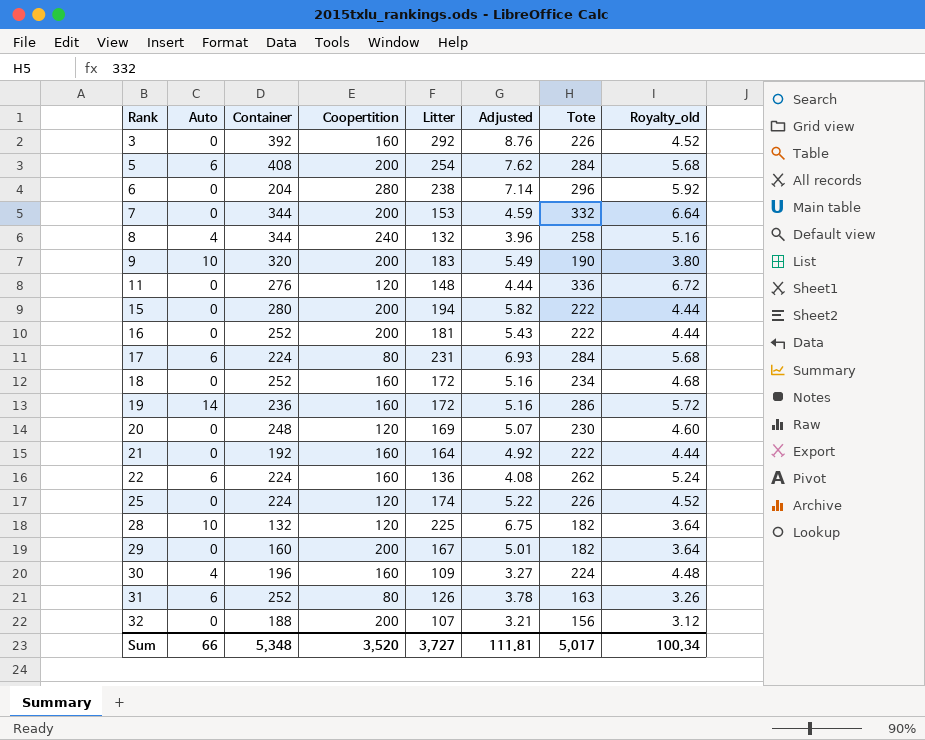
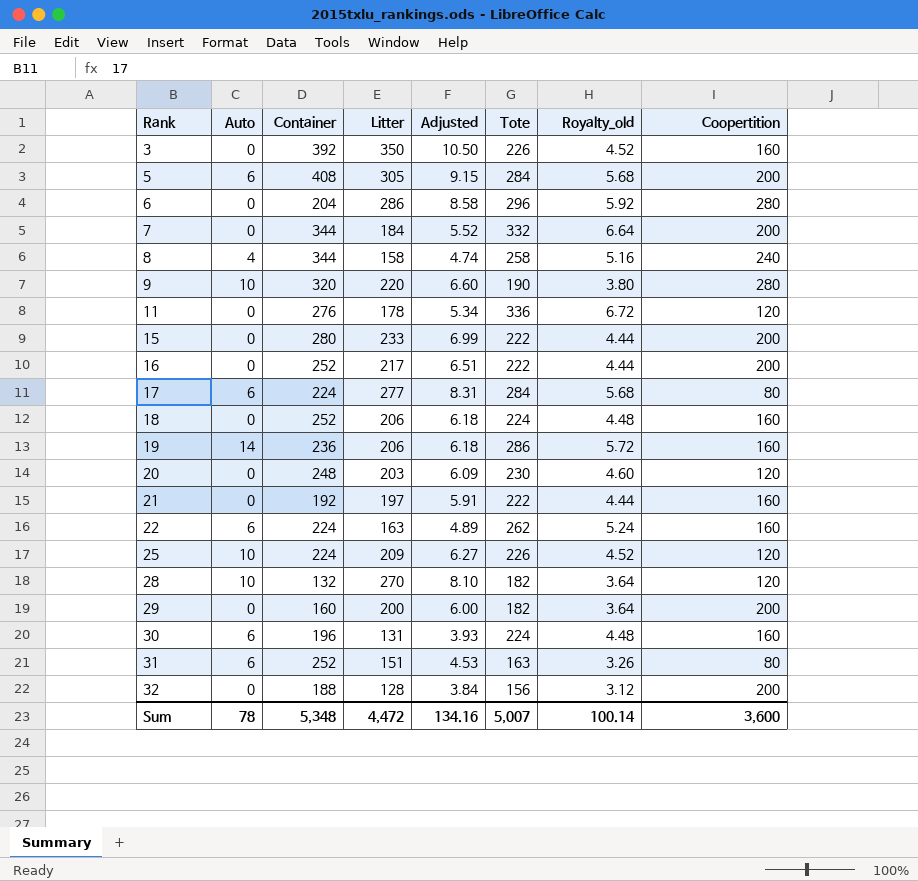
column Coopertition | position: 4 -> 8
3 | Litter: 292 -> 350
3 | Adjusted: 8.76 -> 10.50
5 | Litter: 254 -> 305
5 | Adjusted: 7.62 -> 9.15
6 | Litter: 238 -> 286
6 | Adjusted: 7.14 -> 8.58
7 | Litter: 153 -> 184
7 | Adjusted: 4.59 -> 5.52
8 | Litter: 132 -> 158
8 | Adjusted: 3.96 -> 4.74
9 | Litter: 183 -> 220
9 | Adjusted: 5.49 -> 6.60
9 | Coopertition: 200 -> 280
11 | Litter: 148 -> 178
11 | Adjusted: 4.44 -> 5.34
15 | Litter: 194 -> 233
15 | Adjusted: 5.82 -> 6.99
16 | Litter: 181 -> 217
16 | Adjusted: 5.43 -> 6.51
17 | Litter: 231 -> 277
17 | Adjusted: 6.93 -> 8.31
18 | Litter: 172 -> 206
18 | Adjusted: 5.16 -> 6.18
18 | Tote: 234 -> 224
18 | Royalty_old: 4.68 -> 4.48
19 | Litter: 172 -> 206
19 | Adjusted: 5.16 -> 6.18
20 | Litter: 169 -> 203
20 | Adjusted: 5.07 -> 6.09
21 | Litter: 164 -> 197
21 | Adjusted: 4.92 -> 5.91
22 | Litter: 136 -> 163
22 | Adjusted: 4.08 -> 4.89
25 | Auto: 0 -> 10
25 | Litter: 174 -> 209
25 | Adjusted: 5.22 -> 6.27
28 | Litter: 225 -> 270
28 | Adjusted: 6.75 -> 8.10
29 | Litter: 167 -> 200
29 | Adjusted: 5.01 -> 6.00
30 | Auto: 4 -> 6
30 | Litter: 109 -> 131
30 | Adjusted: 3.27 -> 3.93
31 | Litter: 126 -> 151
31 | Adjusted: 3.78 -> 4.53
32 | Litter: 107 -> 128
32 | Adjusted: 3.21 -> 3.84
Sum | Auto: 66 -> 78
Sum | Litter: 3,727 -> 4,472
Sum | Adjusted: 111.81 -> 134.16
Sum | Tote: 5,017 -> 5,007
Sum | Royalty_old: 100.34 -> 100.14
Sum | Coopertition: 3,520 -> 3,600

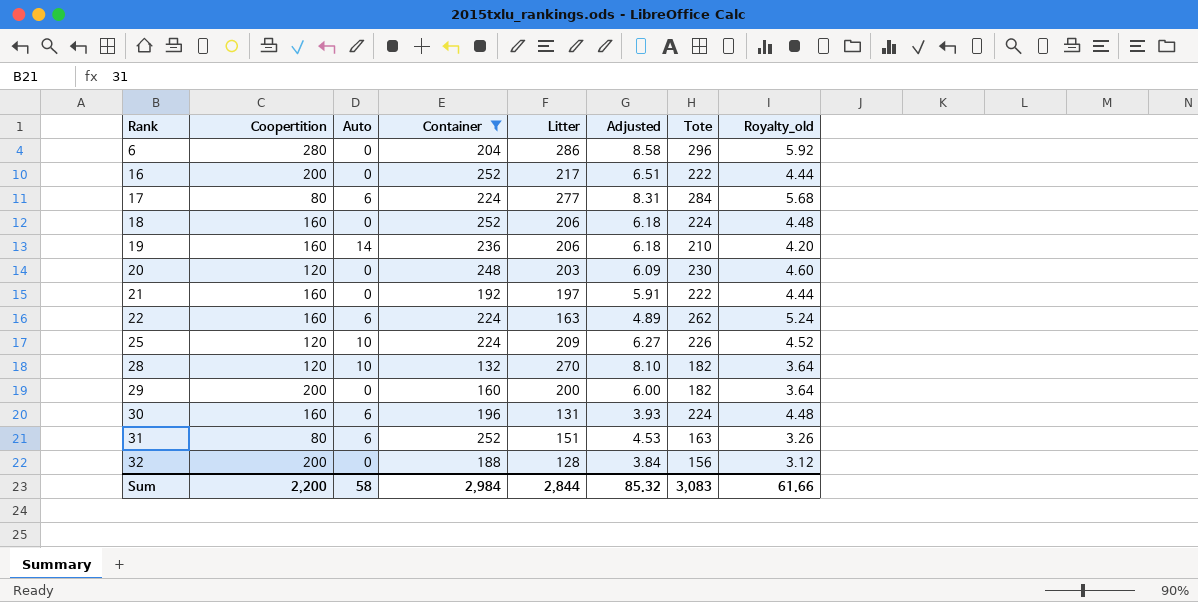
filter: none -> Container <= 252
column Coopertition | position: 8 -> 2
19 | Tote: 286 -> 210
19 | Royalty_old: 5.72 -> 4.20
Sum | Coopertition: 3,600 -> 2,200
Sum | Auto: 78 -> 58
Sum | Container: 5,348 -> 2,984
Sum | Litter: 4,472 -> 2,844
Sum | Adjusted: 134.16 -> 85.32
Sum | Tote: 5,007 -> 3,083
Sum | Royalty_old: 100.14 -> 61.66

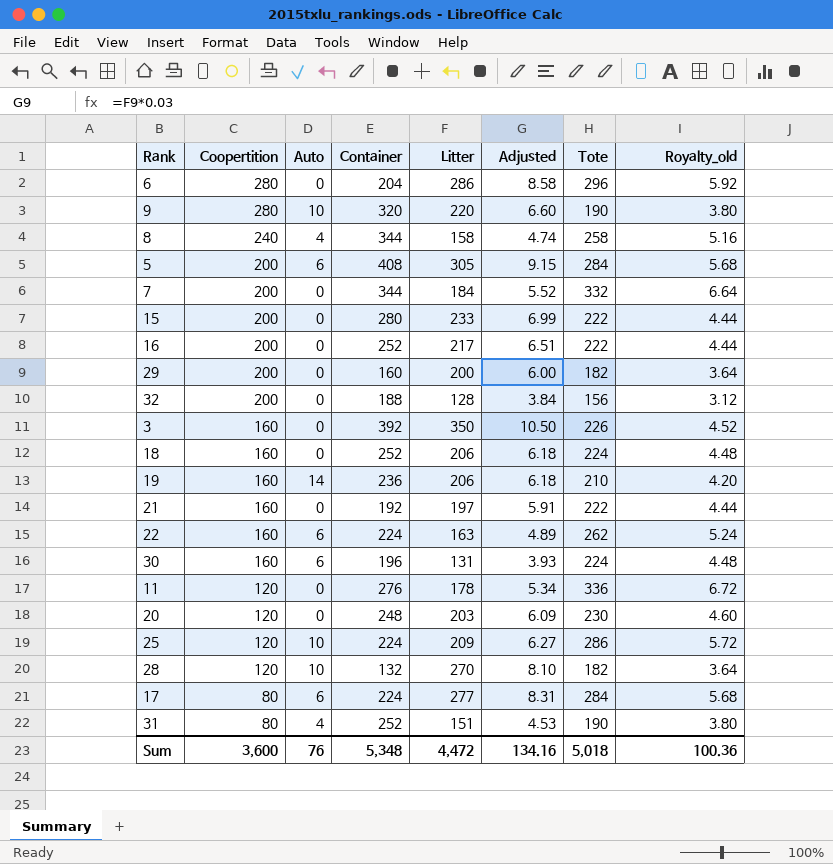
filter: Container <= 252 -> none
row order: Rank ascending -> Coopertition descending
25 | Tote: 226 -> 286
25 | Royalty_old: 4.52 -> 5.72
31 | Auto: 6 -> 4
31 | Tote: 163 -> 190
31 | Royalty_old: 3.26 -> 3.80
Sum | Coopertition: 2,200 -> 3,600
Sum | Auto: 58 -> 76
Sum | Container: 2,984 -> 5,348
Sum | Litter: 2,844 -> 4,472
Sum | Adjusted: 85.32 -> 134.16
Sum | Tote: 3,083 -> 5,018
Sum | Royalty_old: 61.66 -> 100.36

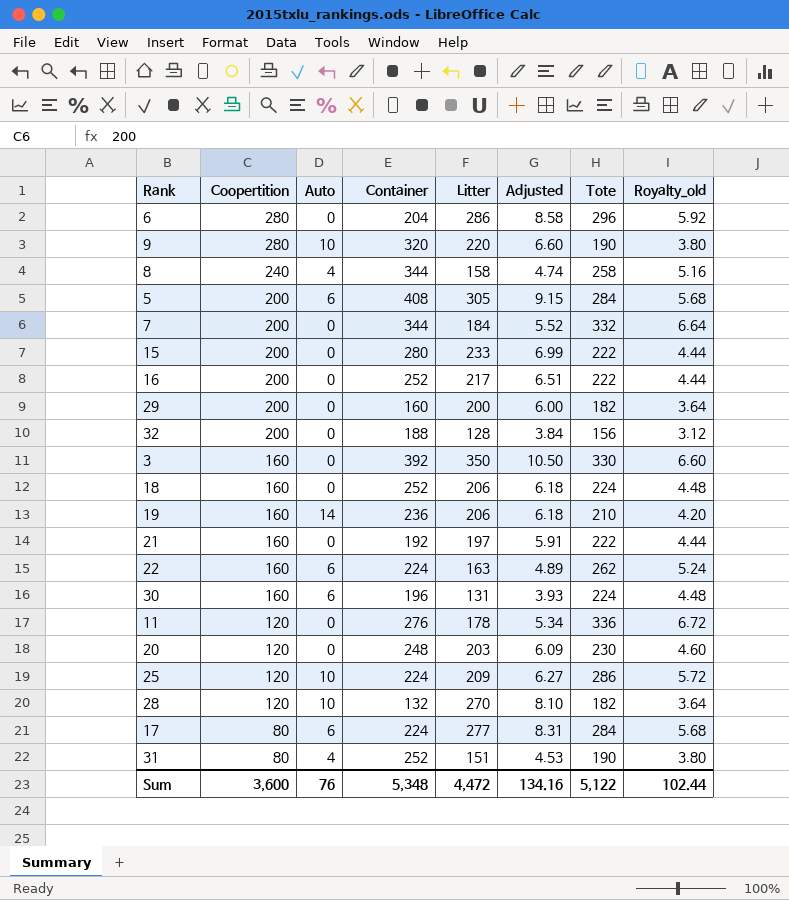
3 | Tote: 226 -> 330
3 | Royalty_old: 4.52 -> 6.60
Sum | Tote: 5,018 -> 5,122
Sum | Royalty_old: 100.36 -> 102.44

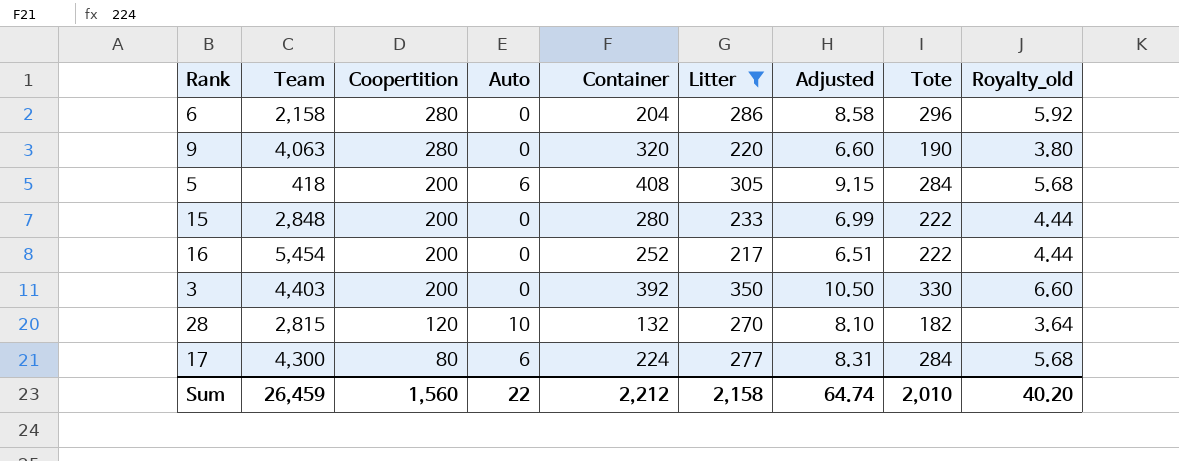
filter: none -> Litter >= 217
column Team | position: none -> 2
9 | Auto: 10 -> 0
3 | Coopertition: 160 -> 200
Sum | Coopertition: 3,600 -> 1,560
Sum | Auto: 76 -> 22
Sum | Container: 5,348 -> 2,212
Sum | Litter: 4,472 -> 2,158
Sum | Adjusted: 134.16 -> 64.74
Sum | Tote: 5,122 -> 2,010
Sum | Royalty_old: 102.44 -> 40.20

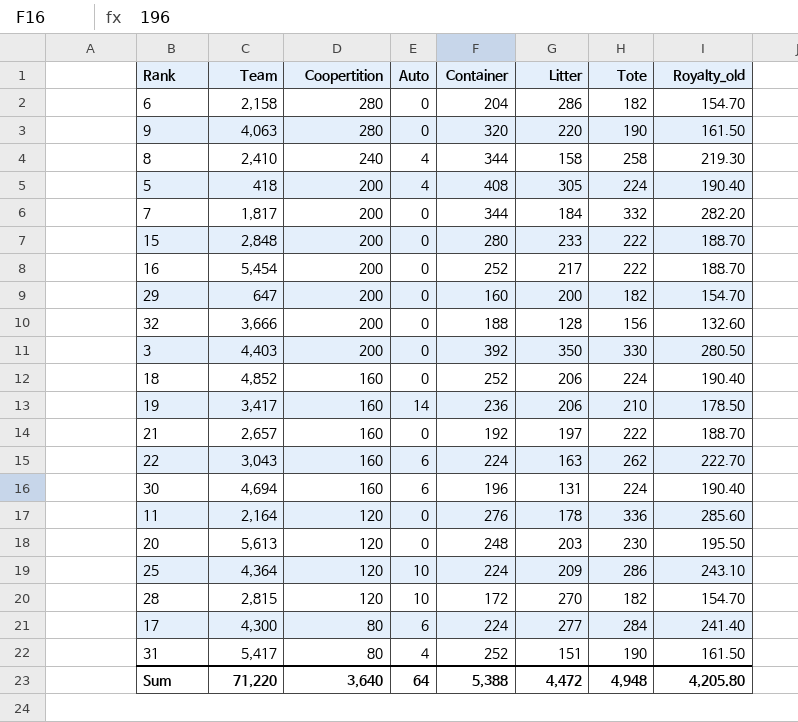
filter: Litter >= 217 -> none
column Adjusted | formula: [Litter] * 0.03 -> none
column Royalty_old | formula: [Tote] * 0.02 -> [Tote] * 0.85
6 | Tote: 296 -> 182
5 | Auto: 6 -> 4
5 | Tote: 284 -> 224
28 | Container: 132 -> 172
Sum | Team: 26,459 -> 71,220
Sum | Coopertition: 1,560 -> 3,640
Sum | Auto: 22 -> 64
Sum | Container: 2,212 -> 5,388
Sum | Litter: 2,158 -> 4,472
Sum | Tote: 2,010 -> 4,948
Sum | Royalty_old: 40.20 -> 4,205.80

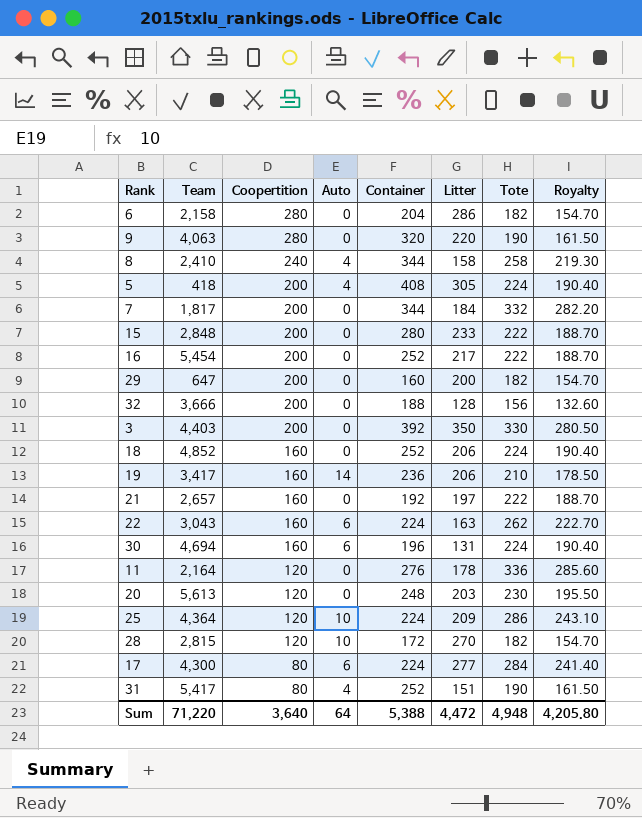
column name: Royalty_old -> Royalty

